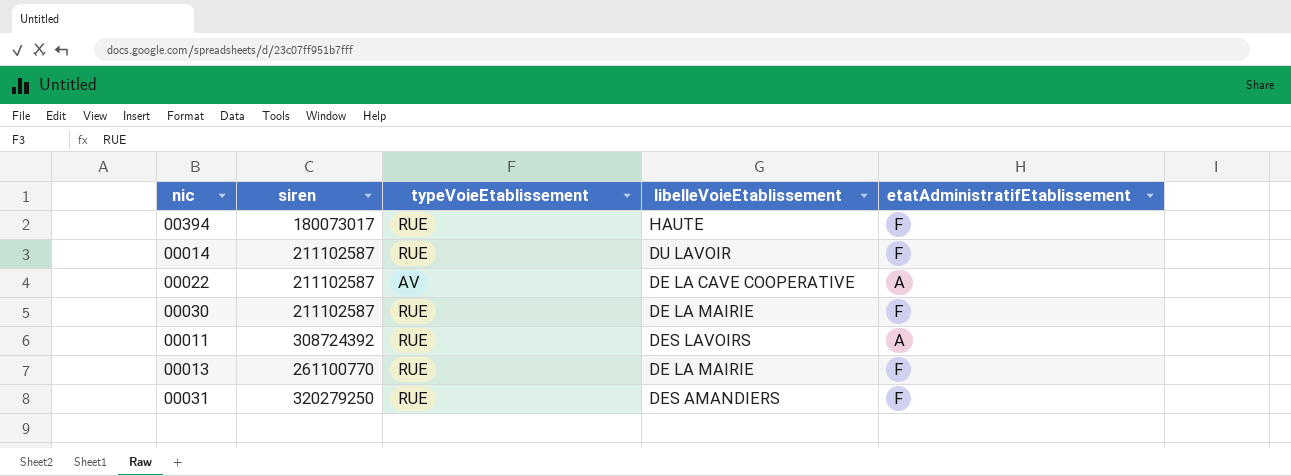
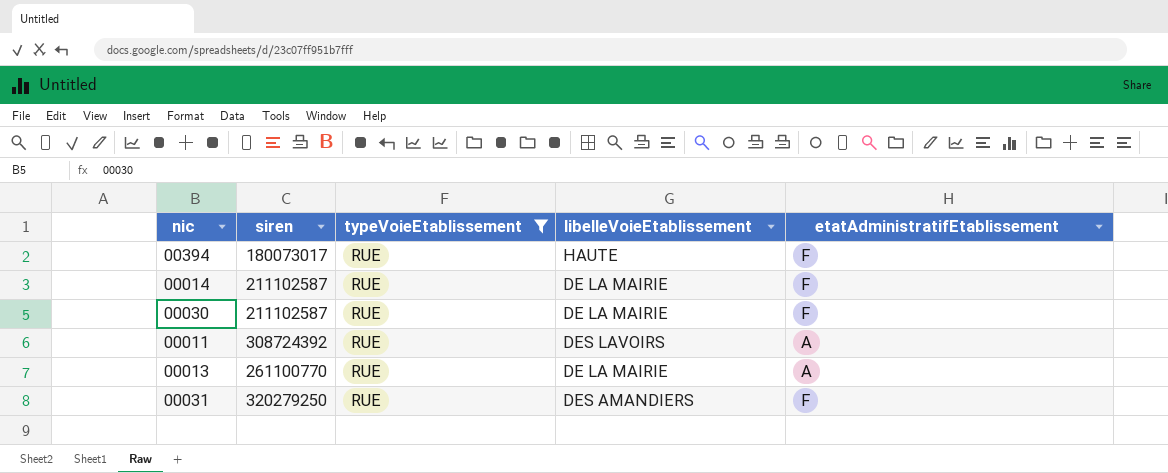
filter: none -> typeVoieEtablissement = RUE
00014 | libelleVoieEtablissement: DU LAVOIR -> DE LA MAIRIE
00013 | etatAdministratifEtablissement: F -> A

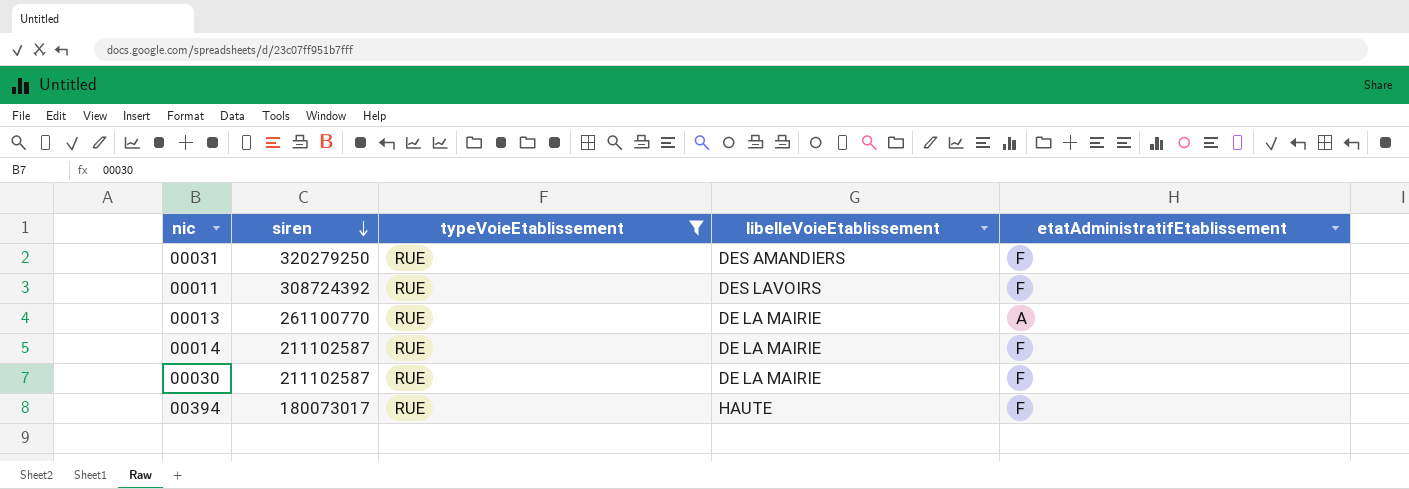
row order: none -> siren descending
00011 | etatAdministratifEtablissement: A -> F

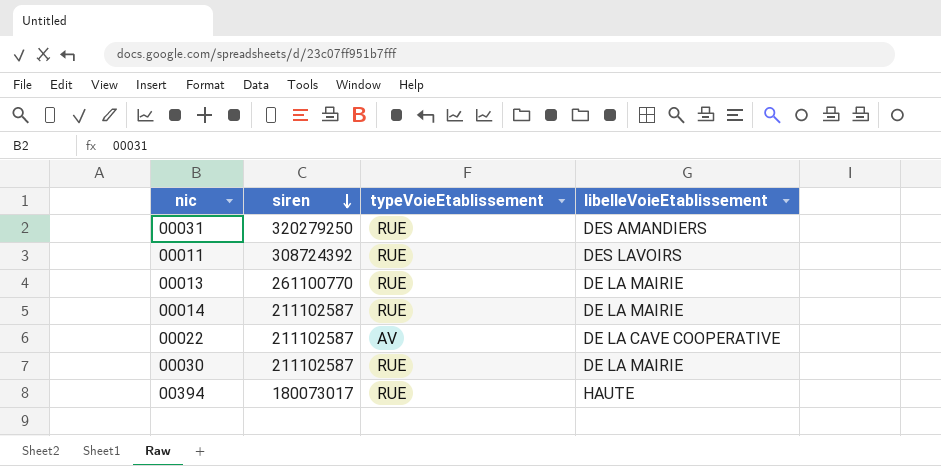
filter: typeVoieEtablissement = RUE -> none
column etatAdministratifEtablissement | position: 5 -> none

